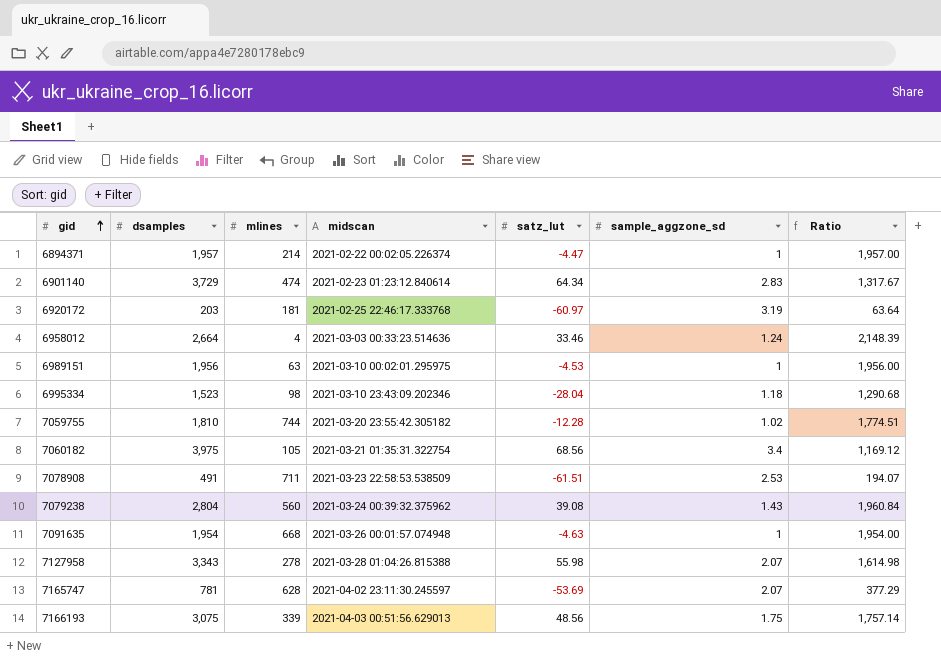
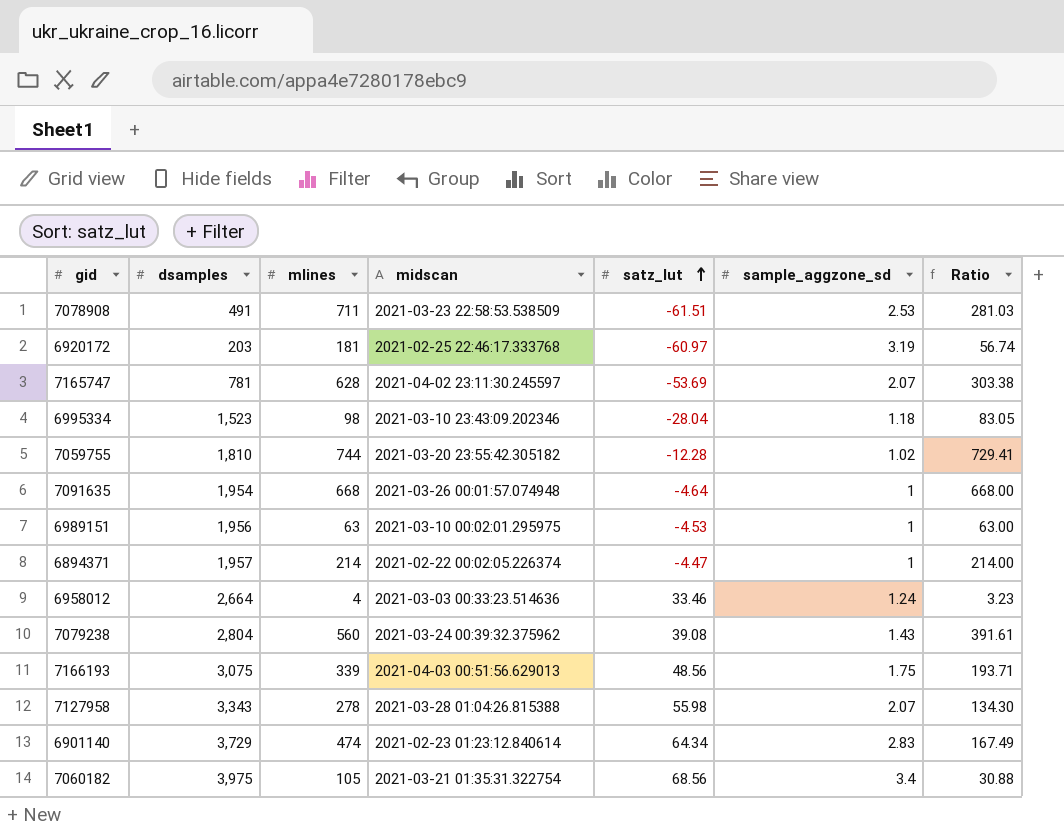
row order: gid ascending -> satz_lut ascending
column Ratio | formula: [dsamples] / [sample_aggzone_sd] -> [mlines] / [sample_aggzone_sd]
7091635 | satz_lut: -4.63 -> -4.64

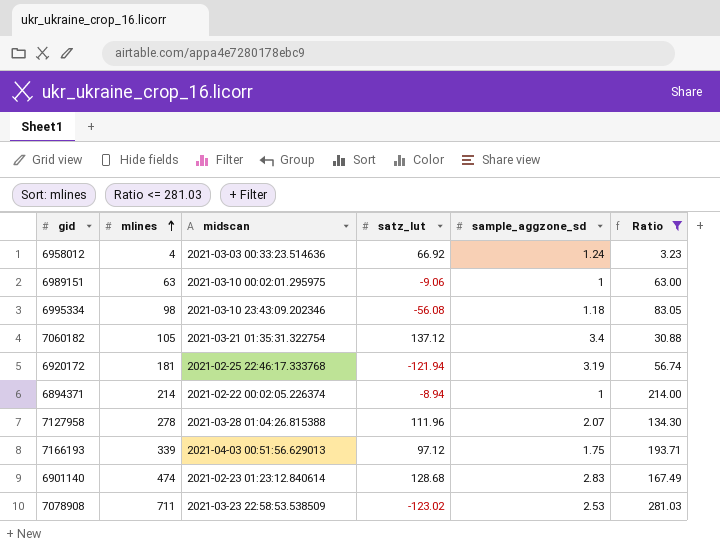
filter: none -> Ratio <= 281.03
row order: satz_lut ascending -> mlines ascending
column dsamples | position: 2 -> none
6958012 | satz_lut: 33.46 -> 66.92
6989151 | satz_lut: -4.53 -> -9.06
6995334 | satz_lut: -28.04 -> -56.08
7060182 | satz_lut: 68.56 -> 137.12
6920172 | satz_lut: -60.97 -> -121.94
6894371 | satz_lut: -4.47 -> -8.94
7127958 | satz_lut: 55.98 -> 111.96
7166193 | satz_lut: 48.56 -> 97.12
6901140 | satz_lut: 64.34 -> 128.68
7078908 | satz_lut: -61.51 -> -123.02

